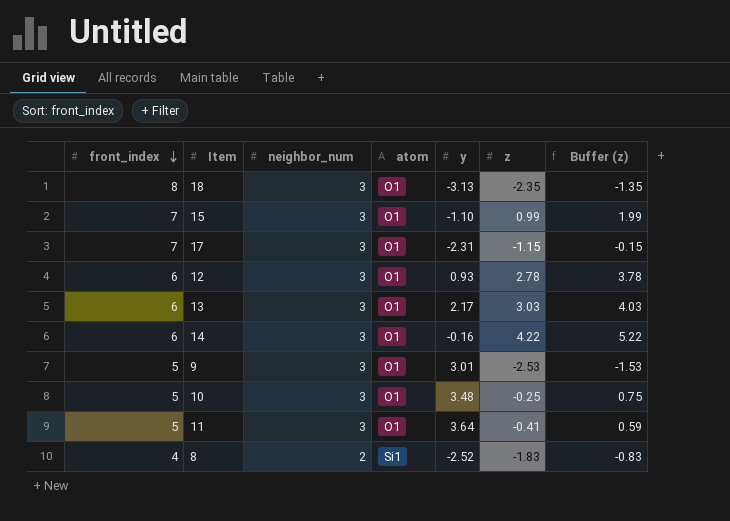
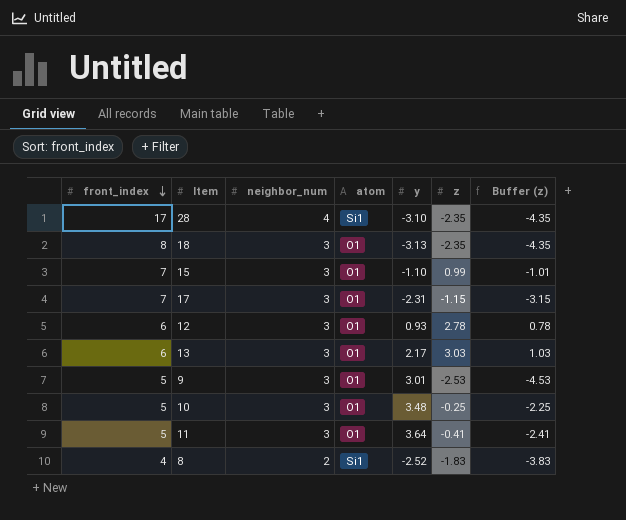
column Buffer (z) | formula: [z] + 1 -> [z] - 2
row 14: 6 | 3 | O1 | -0.16 | 4.22 | 5.22 -> none
row 28: none -> 17 | 4 | Si1 | -3.10 | -2.35 | -4.35

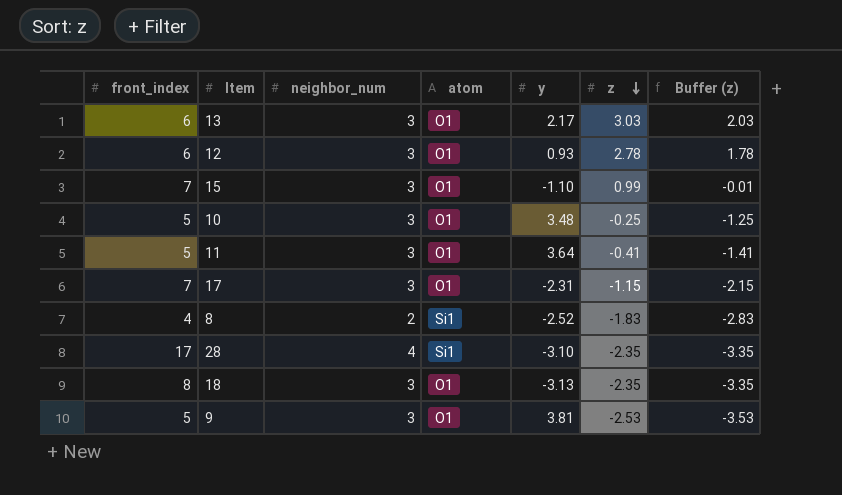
row order: front_index descending -> z descending
column Buffer (z) | formula: [z] - 2 -> [z] - 1
9 | y: 3.01 -> 3.81

